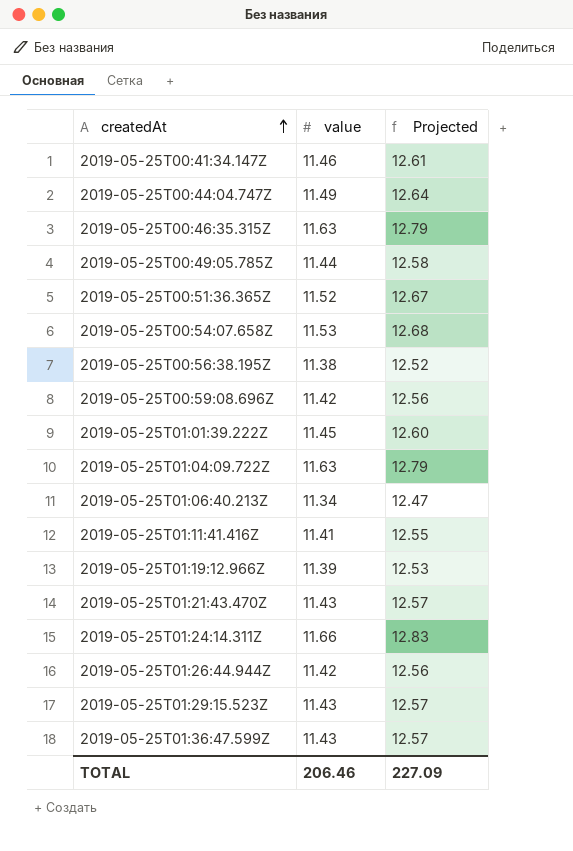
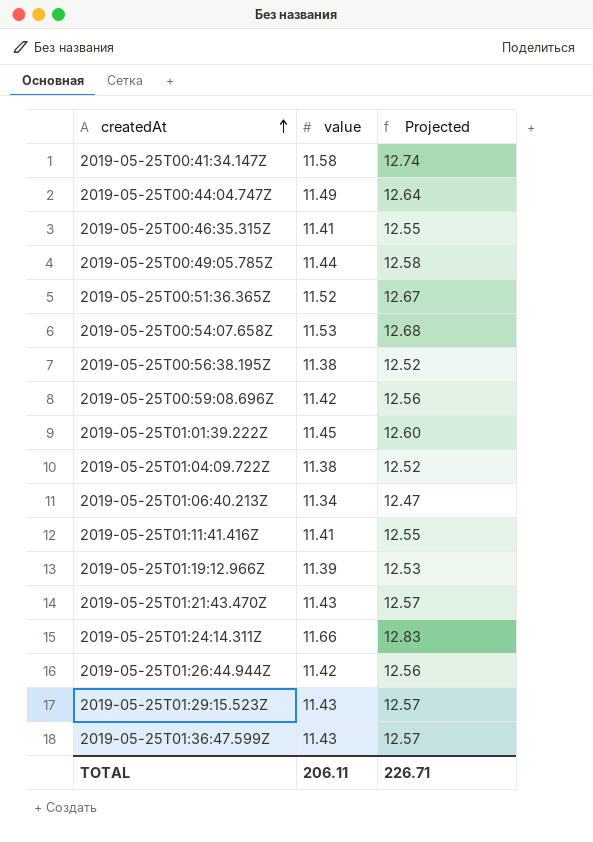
2019-05-25T00:41:34.147Z | value: 11.46 -> 11.58
2019-05-25T00:41:34.147Z | Projected: 12.61 -> 12.74
2019-05-25T00:46:35.315Z | value: 11.63 -> 11.41
2019-05-25T00:46:35.315Z | Projected: 12.79 -> 12.55
2019-05-25T01:04:09.722Z | value: 11.63 -> 11.38
2019-05-25T01:04:09.722Z | Projected: 12.79 -> 12.52
TOTAL | value: 206.46 -> 206.11
TOTAL | Projected: 227.09 -> 226.71

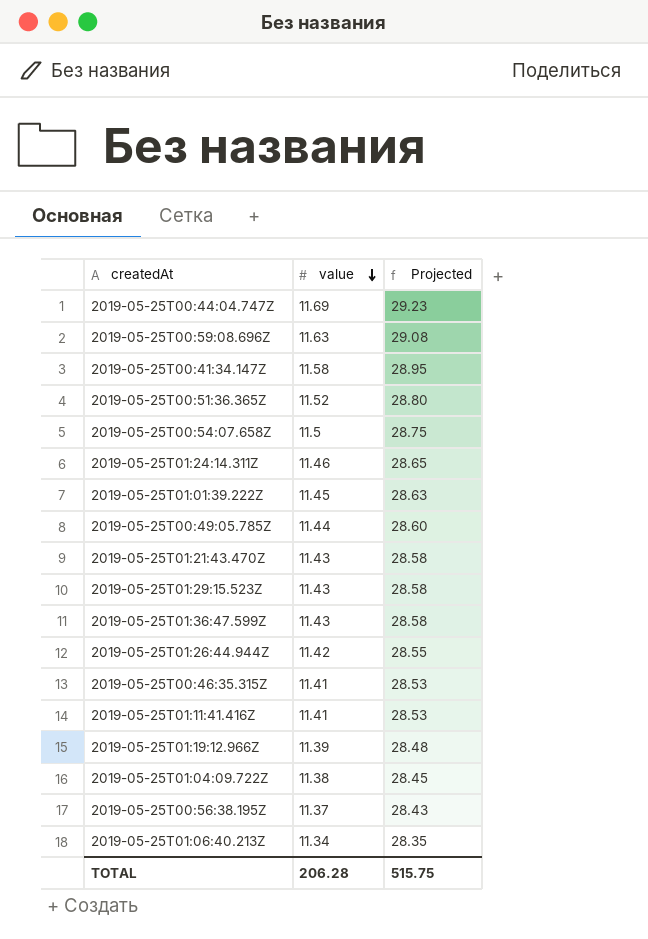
row order: createdAt ascending -> value descending
column Projected | formula: [value] * 1.1 -> [value] * 2.5
2019-05-25T00:44:04.747Z | value: 11.49 -> 11.69
2019-05-25T00:59:08.696Z | value: 11.42 -> 11.63
2019-05-25T00:54:07.658Z | value: 11.53 -> 11.5
2019-05-25T01:24:14.311Z | value: 11.66 -> 11.46
2019-05-25T00:56:38.195Z | value: 11.38 -> 11.37
TOTAL | value: 206.11 -> 206.28
TOTAL | Projected: 226.71 -> 515.75

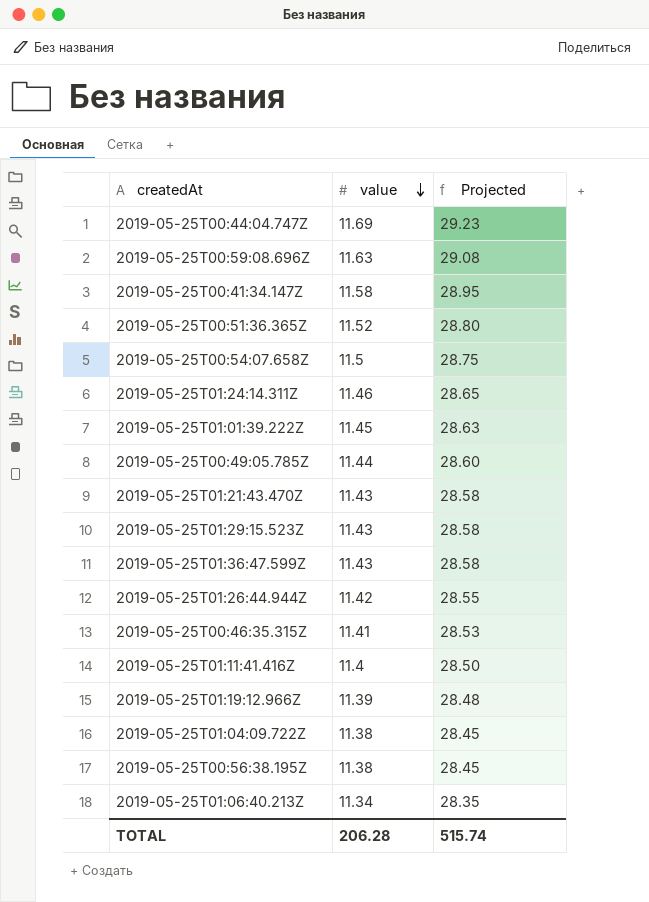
2019-05-25T01:11:41.416Z | value: 11.41 -> 11.4
2019-05-25T01:11:41.416Z | Projected: 28.53 -> 28.50
2019-05-25T00:56:38.195Z | value: 11.37 -> 11.38
2019-05-25T00:56:38.195Z | Projected: 28.43 -> 28.45
TOTAL | Projected: 515.75 -> 515.74

